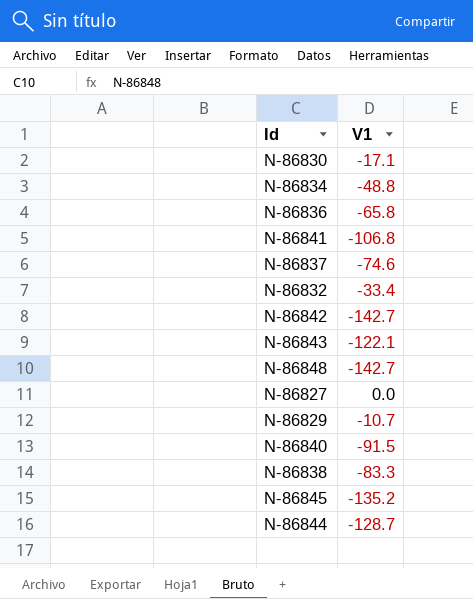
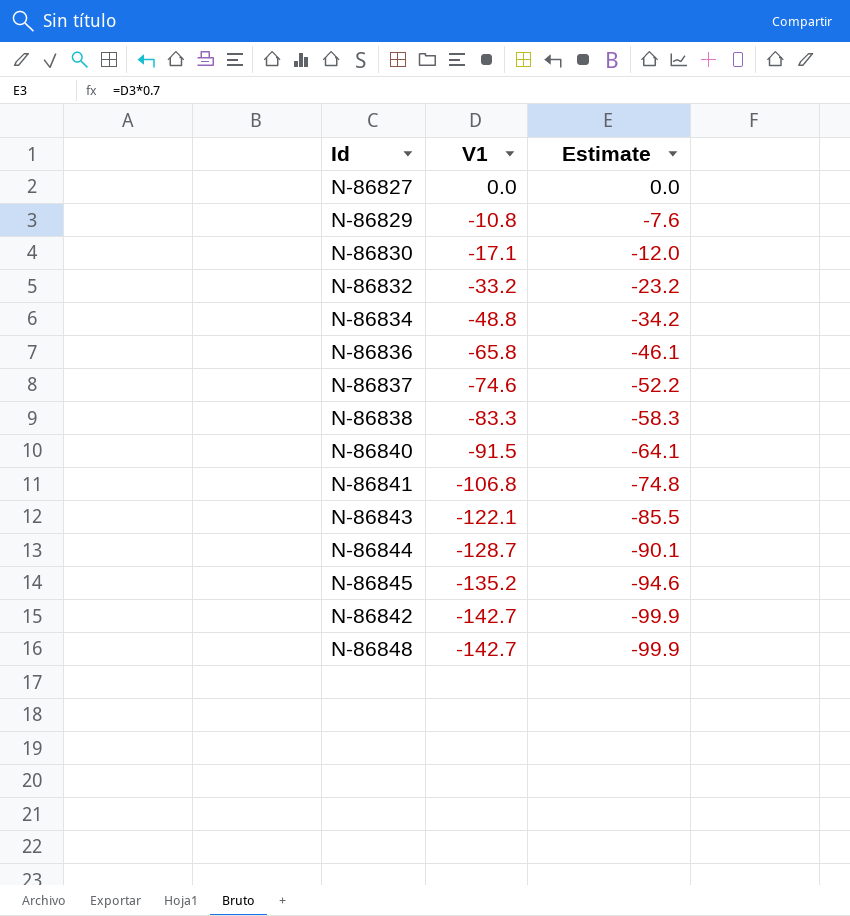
row order: none -> V1 descending
column Estimate | formula: none -> [V1] * 0.7
N-86829 | V1: -10.7 -> -10.8
N-86832 | V1: -33.4 -> -33.2

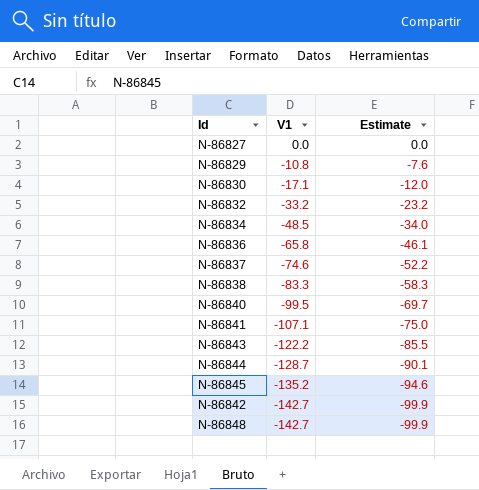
N-86834 | V1: -48.8 -> -48.5
N-86834 | Estimate: -34.2 -> -34.0
N-86840 | V1: -91.5 -> -99.5
N-86840 | Estimate: -64.1 -> -69.7
N-86841 | V1: -106.8 -> -107.1
N-86841 | Estimate: -74.8 -> -75.0
N-86843 | V1: -122.1 -> -122.2

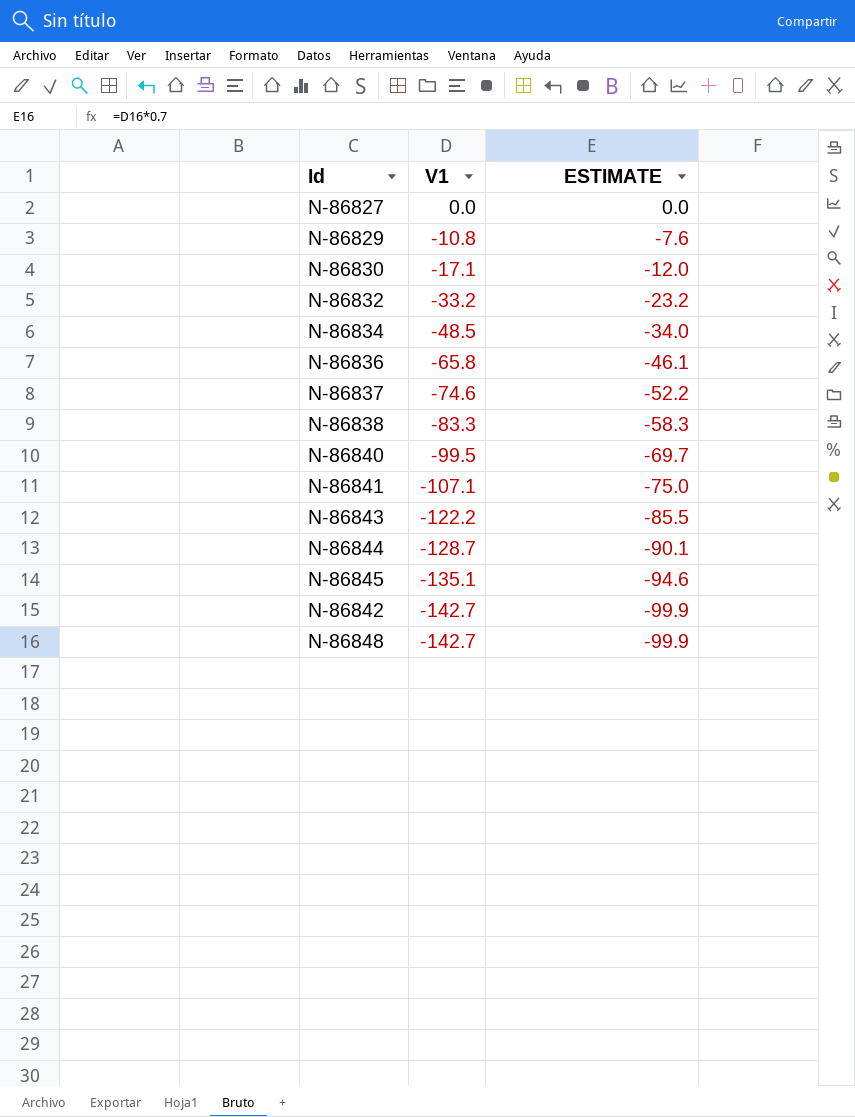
column name: Estimate -> ESTIMATE
N-86845 | V1: -135.2 -> -135.1

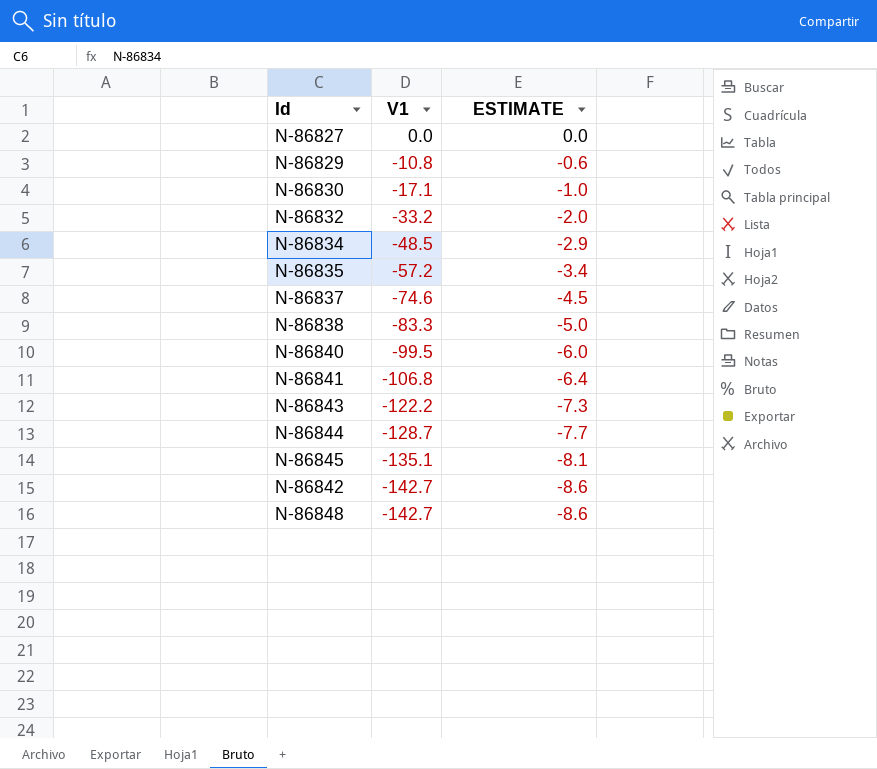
column ESTIMATE | formula: [V1] * 0.7 -> [V1] * 0.06
row N-86836: -65.8 | -46.1 -> none
row N-86835: none -> -57.2 | -3.4
N-86841 | V1: -107.1 -> -106.8

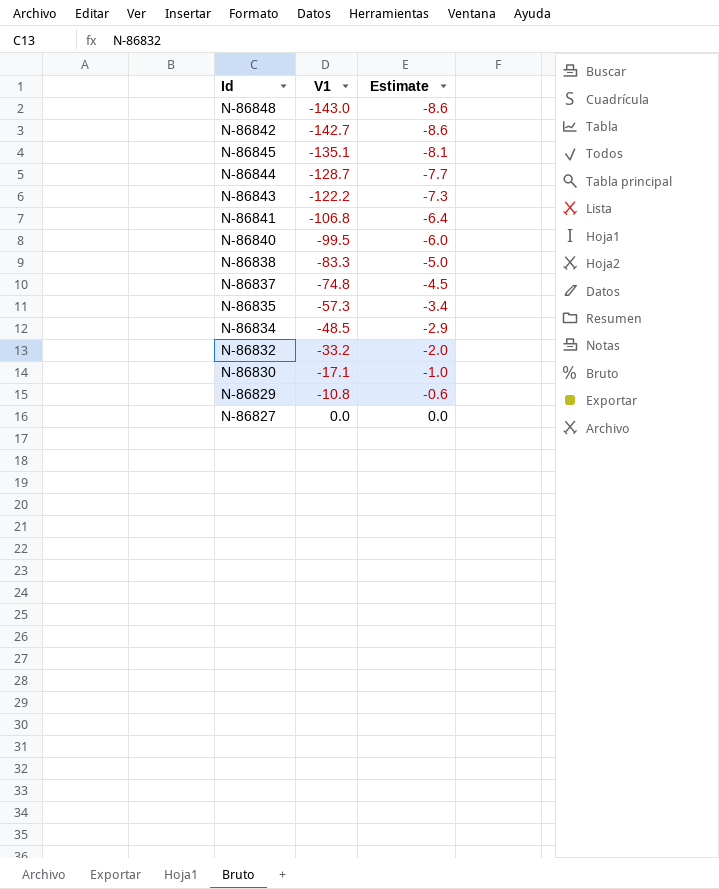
row order: V1 descending -> V1 ascending
column name: ESTIMATE -> Estimate
N-86848 | V1: -142.7 -> -143.0
N-86837 | V1: -74.6 -> -74.8
N-86835 | V1: -57.2 -> -57.3

